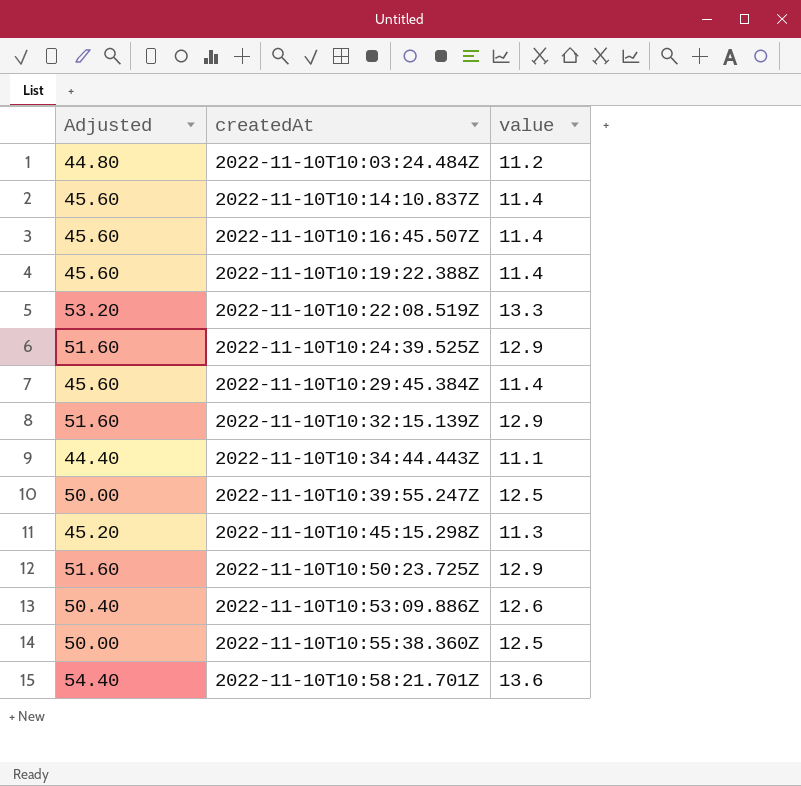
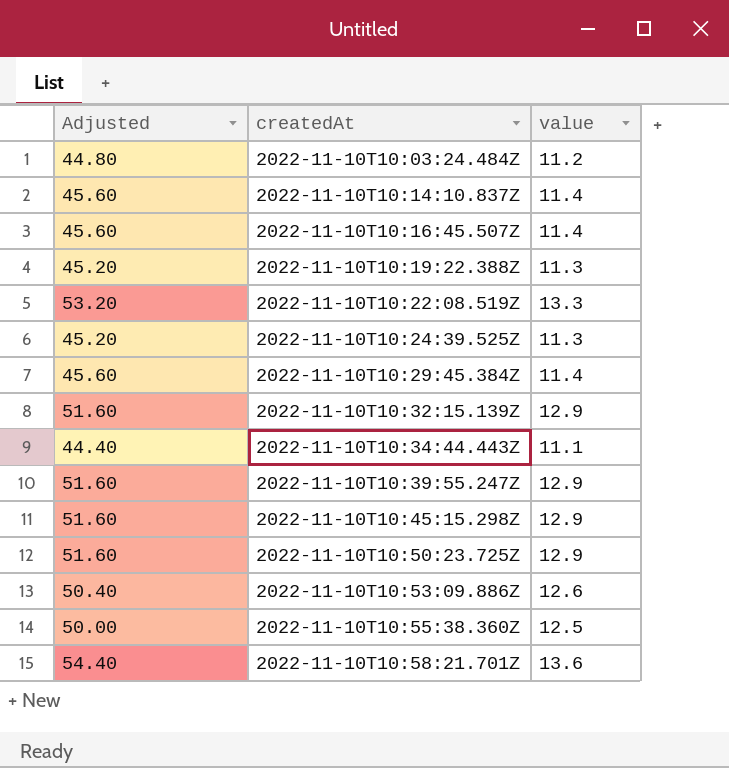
2022-11-10T10:19:22.388Z | Adjusted: 45.60 -> 45.20
2022-11-10T10:19:22.388Z | value: 11.4 -> 11.3
2022-11-10T10:24:39.525Z | Adjusted: 51.60 -> 45.20
2022-11-10T10:24:39.525Z | value: 12.9 -> 11.3
2022-11-10T10:39:55.247Z | Adjusted: 50.00 -> 51.60
2022-11-10T10:39:55.247Z | value: 12.5 -> 12.9
2022-11-10T10:45:15.298Z | Adjusted: 45.20 -> 51.60
2022-11-10T10:45:15.298Z | value: 11.3 -> 12.9

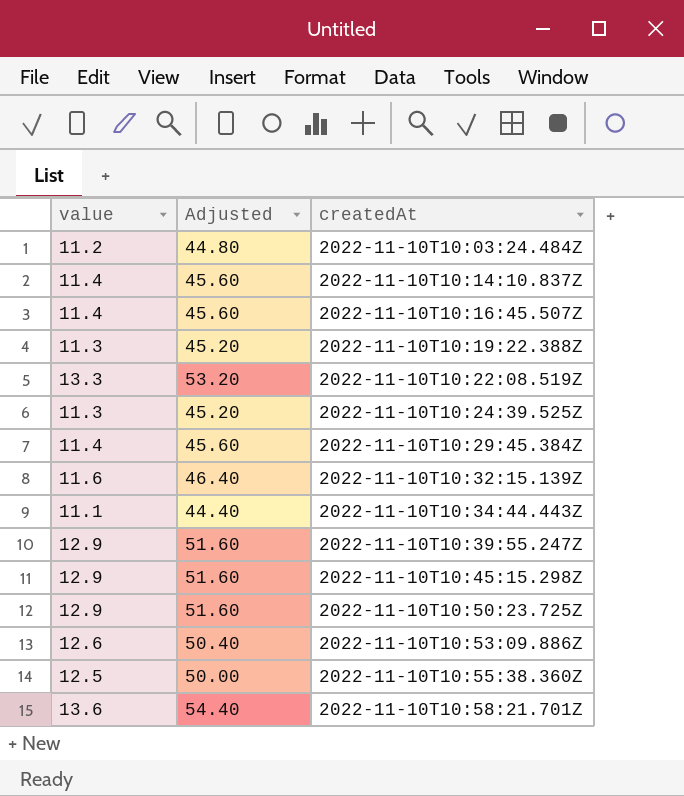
column value | position: 3 -> 1
2022-11-10T10:32:15.139Z | value: 12.9 -> 11.6
2022-11-10T10:32:15.139Z | Adjusted: 51.60 -> 46.40

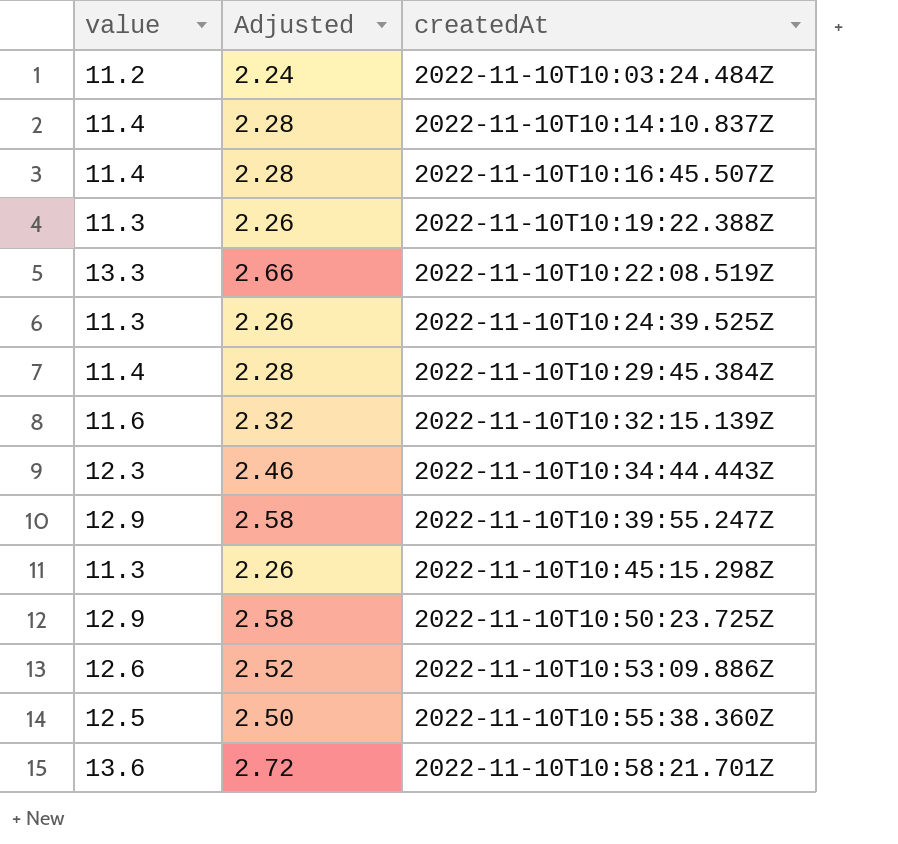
column Adjusted | formula: [value] * 4 -> [value] * 0.2
2022-11-10T10:34:44.443Z | value: 11.1 -> 12.3
2022-11-10T10:45:15.298Z | value: 12.9 -> 11.3

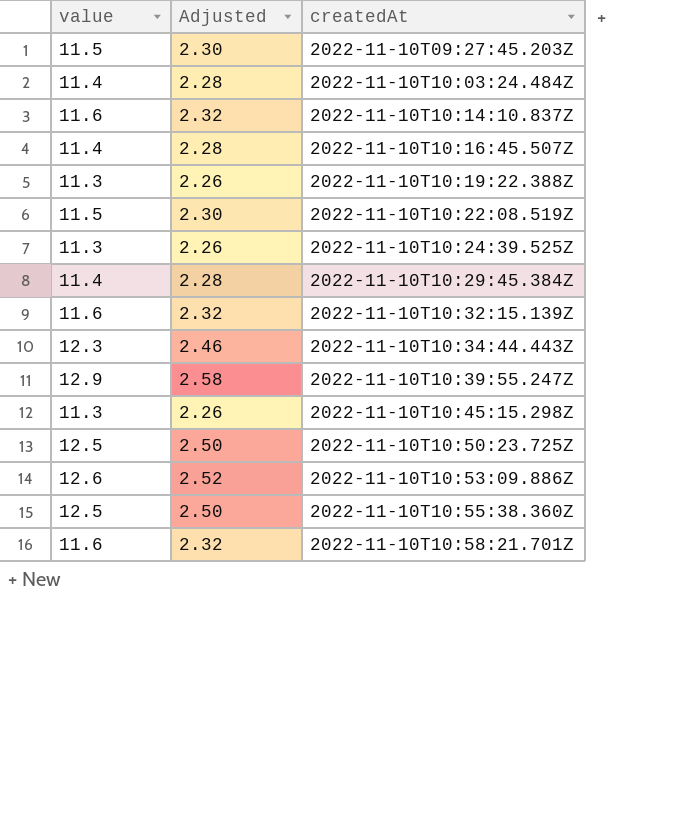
row 2022-11-10T09:27:45.203Z: none -> 11.5 | 2.30
2022-11-10T10:03:24.484Z | value: 11.2 -> 11.4
2022-11-10T10:03:24.484Z | Adjusted: 2.24 -> 2.28
2022-11-10T10:14:10.837Z | value: 11.4 -> 11.6
2022-11-10T10:14:10.837Z | Adjusted: 2.28 -> 2.32
2022-11-10T10:22:08.519Z | value: 13.3 -> 11.5
2022-11-10T10:22:08.519Z | Adjusted: 2.66 -> 2.30
2022-11-10T10:50:23.725Z | value: 12.9 -> 12.5
2022-11-10T10:50:23.725Z | Adjusted: 2.58 -> 2.50
2022-11-10T10:58:21.701Z | value: 13.6 -> 11.6
2022-11-10T10:58:21.701Z | Adjusted: 2.72 -> 2.32

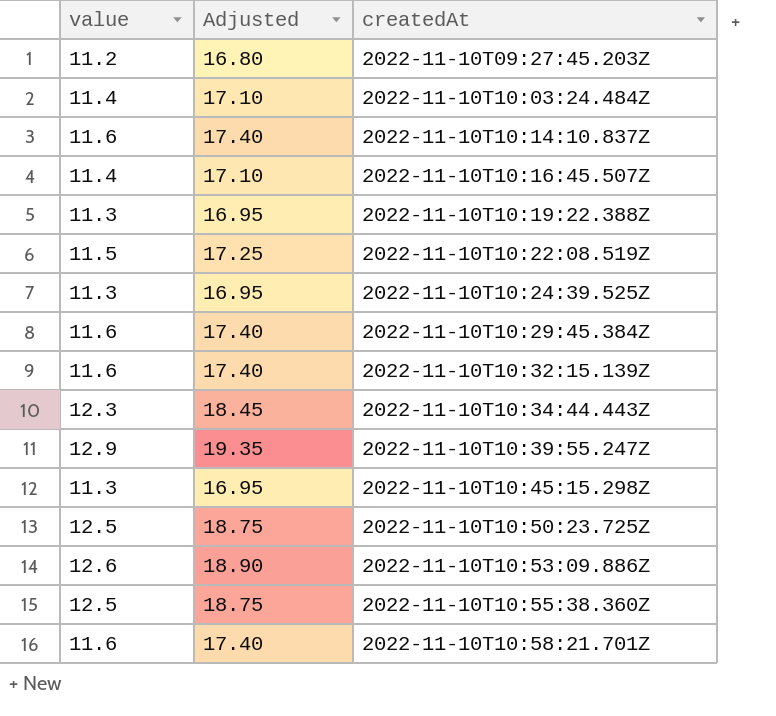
column Adjusted | formula: [value] * 0.2 -> [value] * 1.5
2022-11-10T09:27:45.203Z | value: 11.5 -> 11.2
2022-11-10T10:29:45.384Z | value: 11.4 -> 11.6

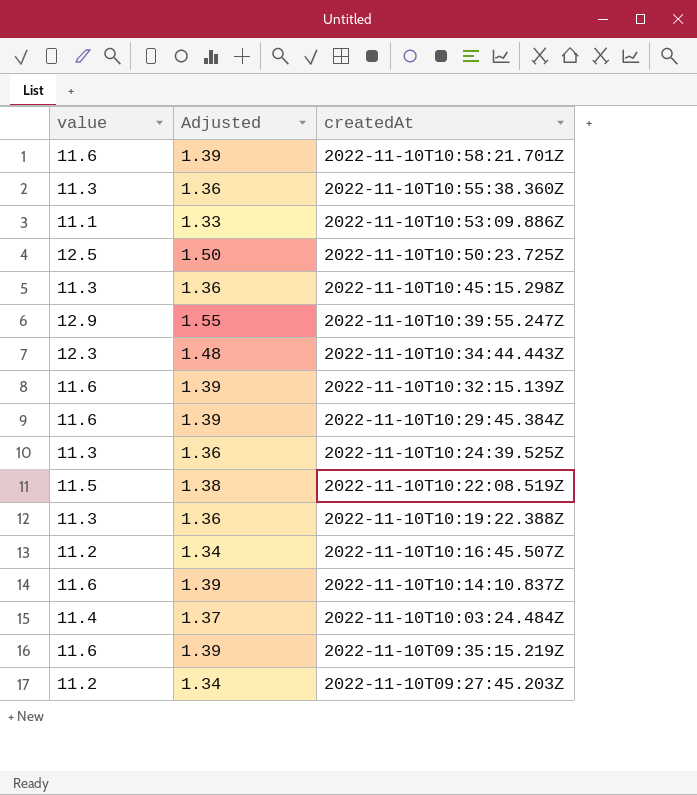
row order: createdAt ascending -> createdAt descending
column Adjusted | formula: [value] * 1.5 -> [value] * 0.12
2022-11-10T10:55:38.360Z | value: 12.5 -> 11.3
2022-11-10T10:53:09.886Z | value: 12.6 -> 11.1
2022-11-10T10:16:45.507Z | value: 11.4 -> 11.2
row 2022-11-10T09:35:15.219Z: none -> 11.6 | 1.39

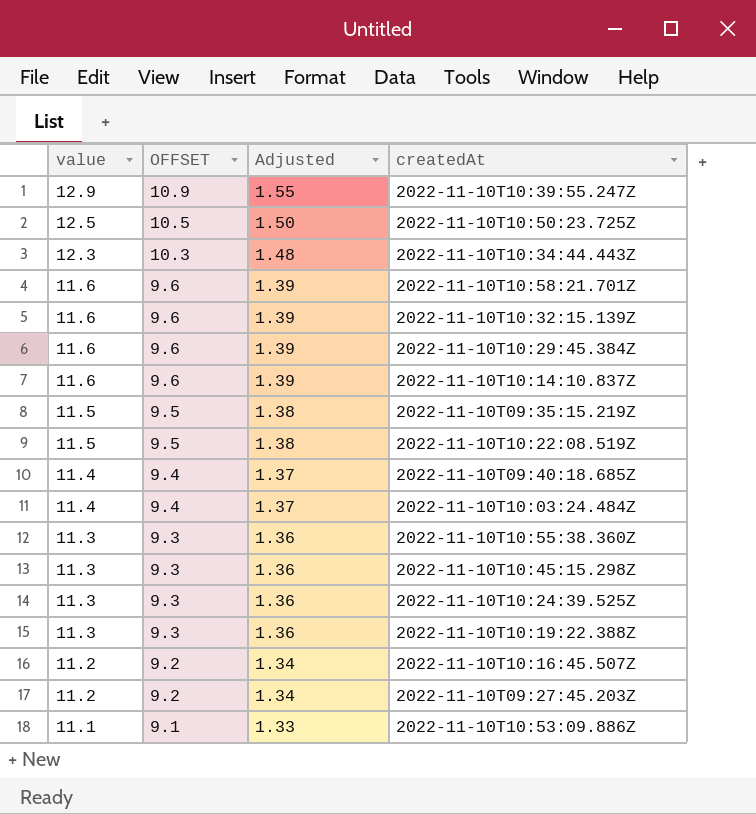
row order: createdAt descending -> value descending
column OFFSET | formula: none -> [value] - 2
2022-11-10T09:35:15.219Z | value: 11.6 -> 11.5
2022-11-10T09:35:15.219Z | Adjusted: 1.39 -> 1.38
row 2022-11-10T09:40:18.685Z: none -> 11.4 | 9.4 | 1.37

